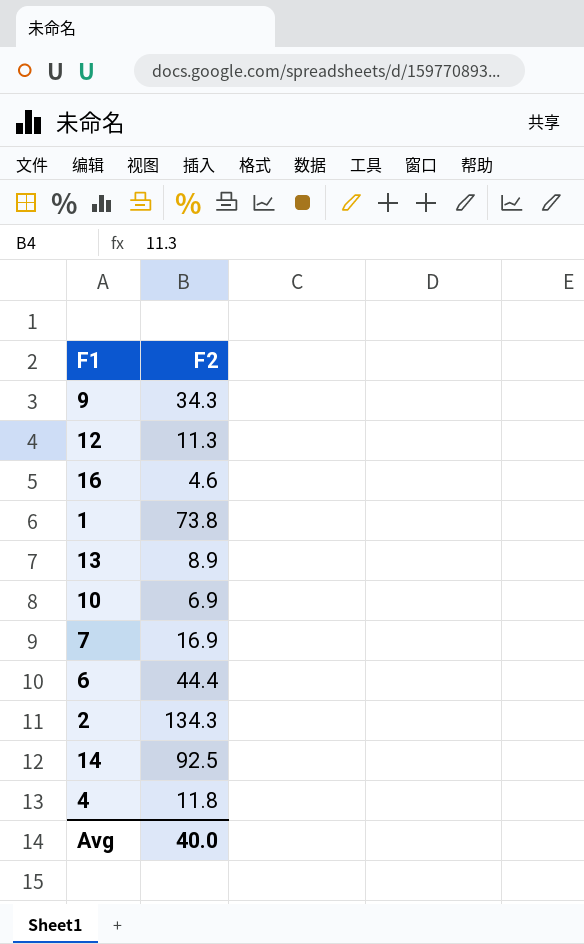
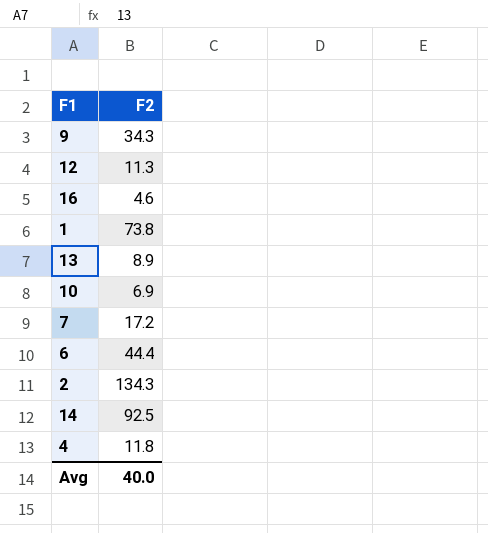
7 | F2: 16.9 -> 17.2

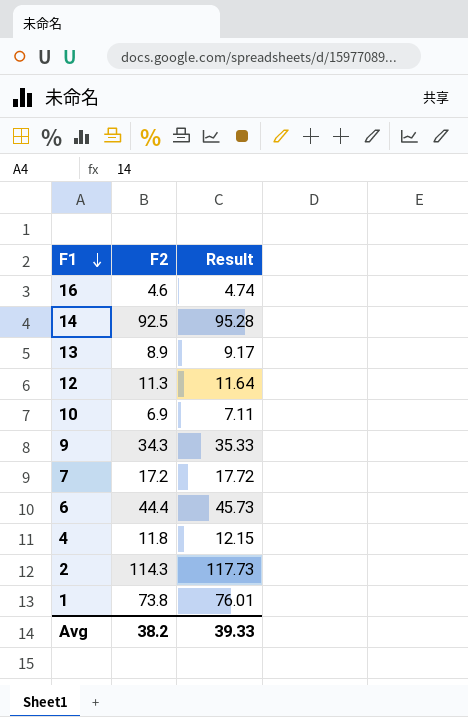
row order: none -> F1 descending
column Result | formula: none -> [F2] * 1.03
2 | F2: 134.3 -> 114.3
Avg | F2: 40.0 -> 38.2

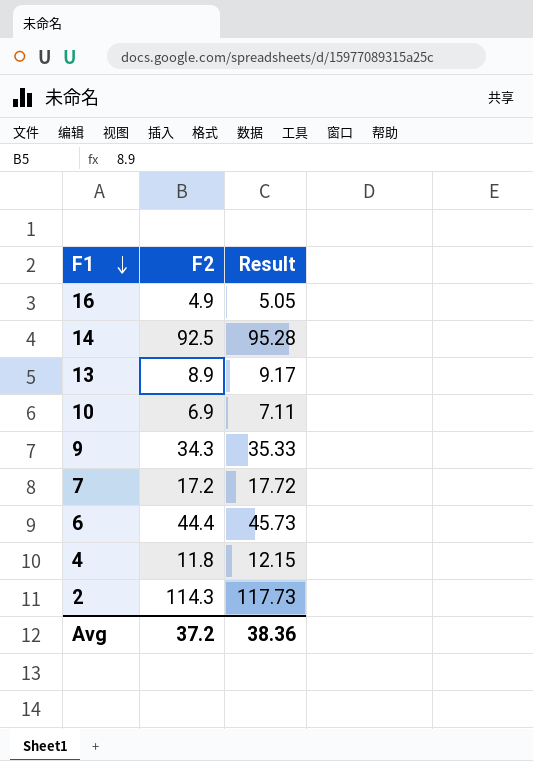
row 12: 11.3 | 11.64 -> none
row 1: 73.8 | 76.01 -> none
16 | F2: 4.6 -> 4.9
16 | Result: 4.74 -> 5.05
Avg | F2: 38.2 -> 37.2
Avg | Result: 39.33 -> 38.36

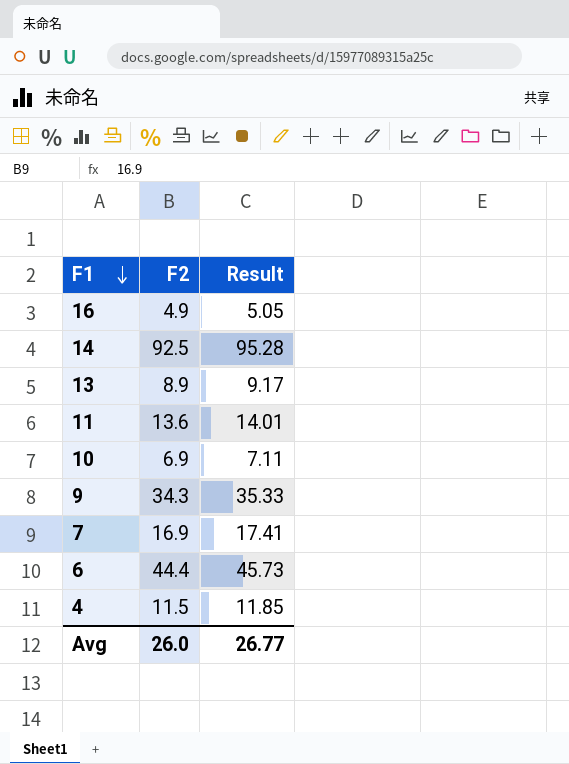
row 2: 114.3 | 117.73 -> none
row 11: none -> 13.6 | 14.01
7 | F2: 17.2 -> 16.9
7 | Result: 17.72 -> 17.41
4 | F2: 11.8 -> 11.5
4 | Result: 12.15 -> 11.85
Avg | F2: 37.2 -> 26.0
Avg | Result: 38.36 -> 26.77

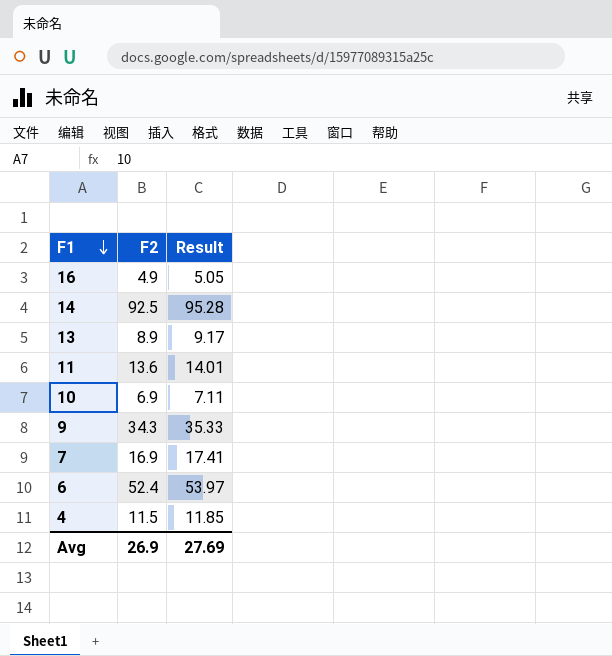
6 | F2: 44.4 -> 52.4
6 | Result: 45.73 -> 53.97
Avg | F2: 26.0 -> 26.9
Avg | Result: 26.77 -> 27.69

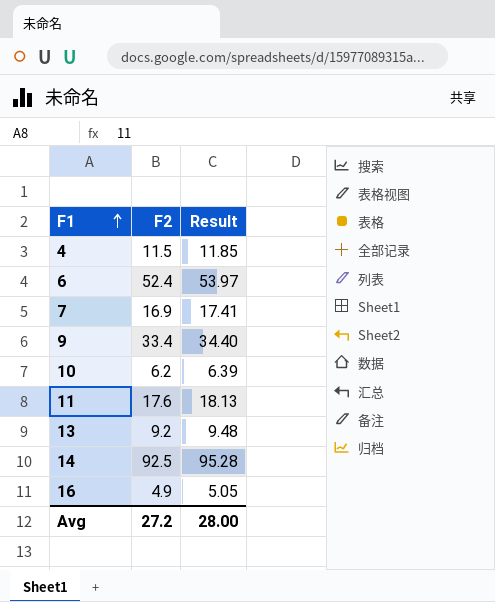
row order: F1 descending -> F1 ascending
9 | F2: 34.3 -> 33.4
9 | Result: 35.33 -> 34.40
10 | F2: 6.9 -> 6.2
10 | Result: 7.11 -> 6.39
11 | F2: 13.6 -> 17.6
11 | Result: 14.01 -> 18.13
13 | F2: 8.9 -> 9.2
13 | Result: 9.17 -> 9.48
Avg | F2: 26.9 -> 27.2
Avg | Result: 27.69 -> 28.00

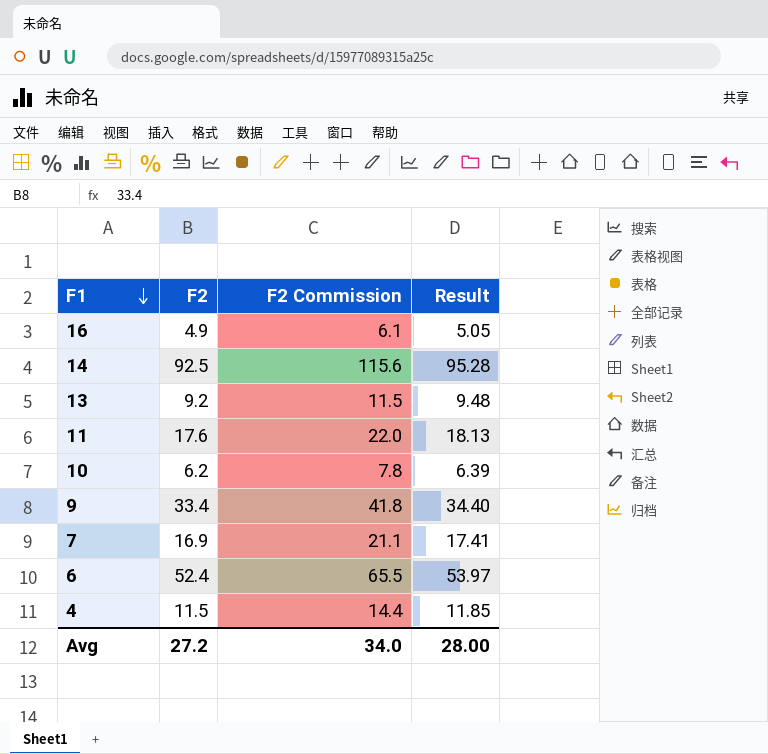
row order: F1 ascending -> F1 descending
column F2 Commission | formula: none -> [F2] * 1.25

